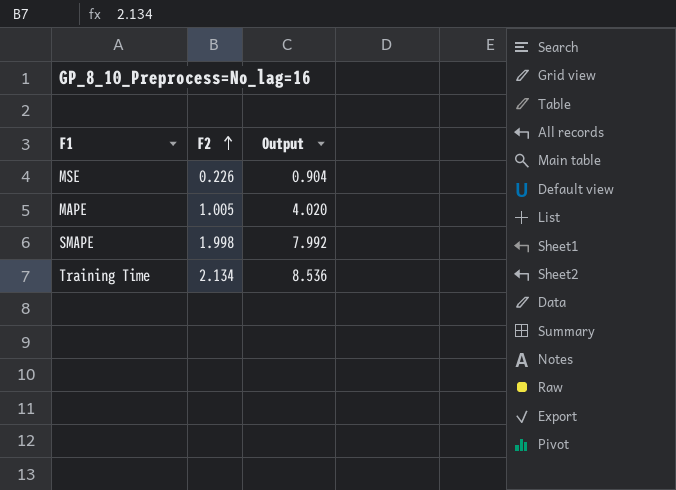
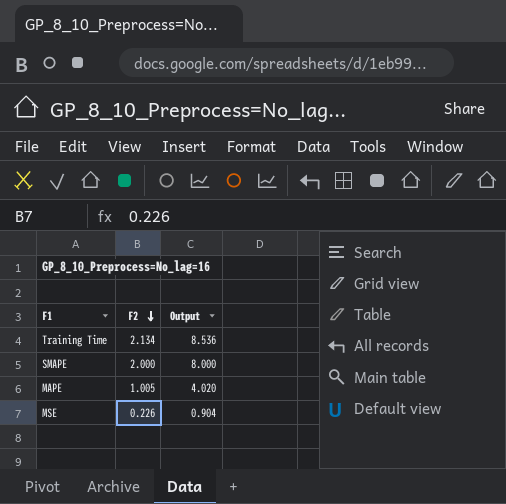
row order: F2 ascending -> F2 descending
SMAPE | F2: 1.998 -> 2.000
SMAPE | Output: 7.992 -> 8.000

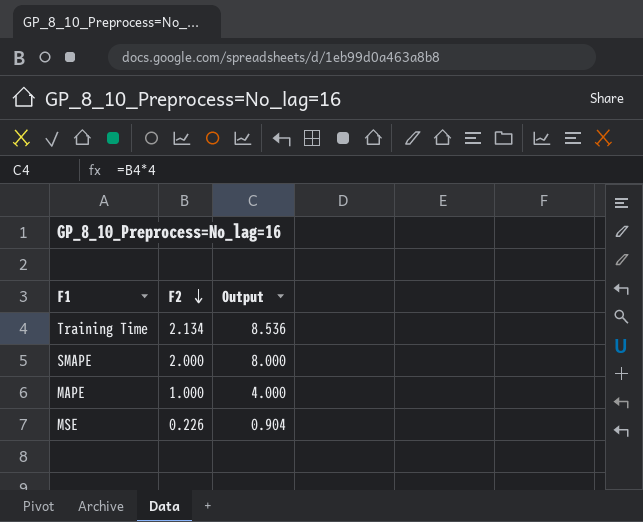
MAPE | F2: 1.005 -> 1.000
MAPE | Output: 4.020 -> 4.000

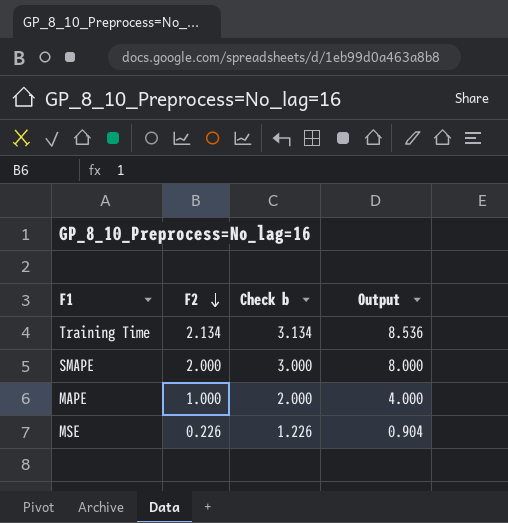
column Check b | formula: none -> [F2] + 1

